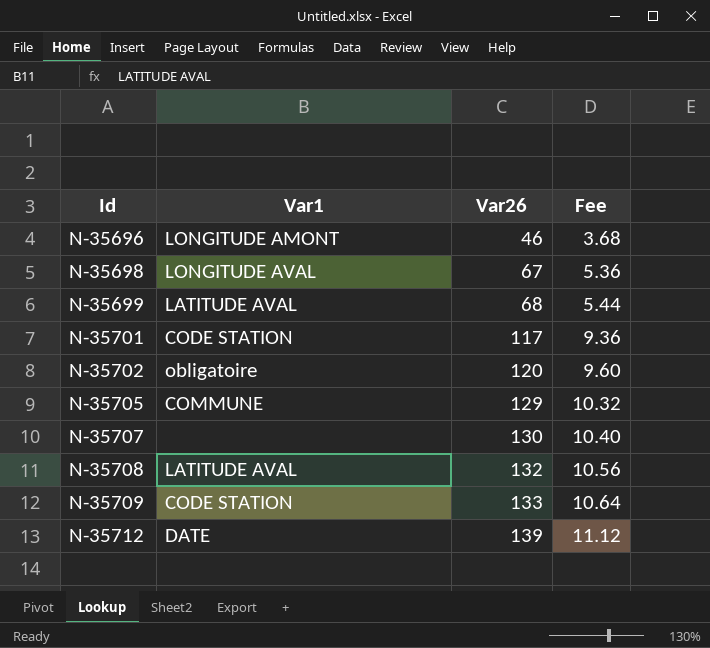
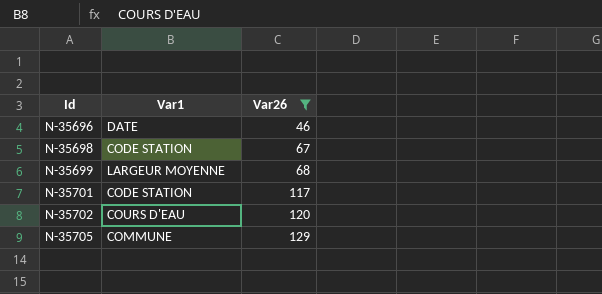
filter: none -> Var26 <= 129
column Fee | formula: [Var26] * 0.08 -> none
N-35696 | Var1: LONGITUDE AMONT -> DATE
N-35698 | Var1: LONGITUDE AVAL -> CODE STATION
N-35699 | Var1: LATITUDE AVAL -> LARGEUR MOYENNE
N-35702 | Var1: obligatoire -> COURS D'EAU

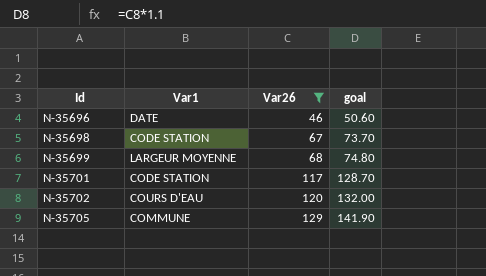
column goal | formula: none -> [Var26] * 1.1

